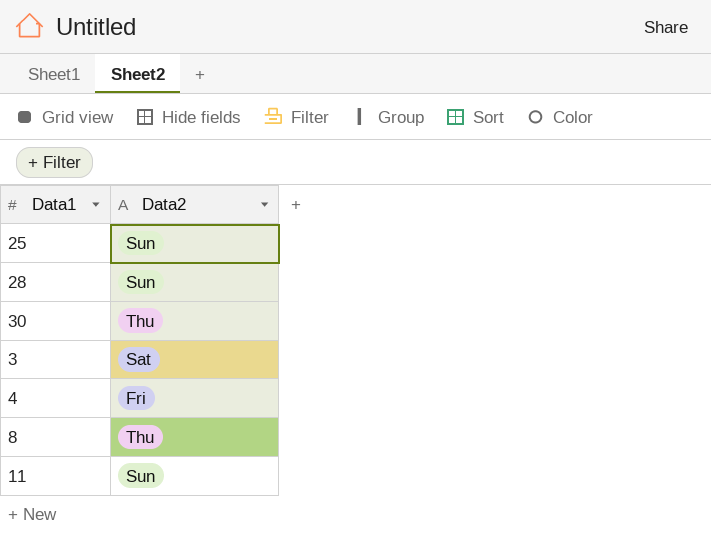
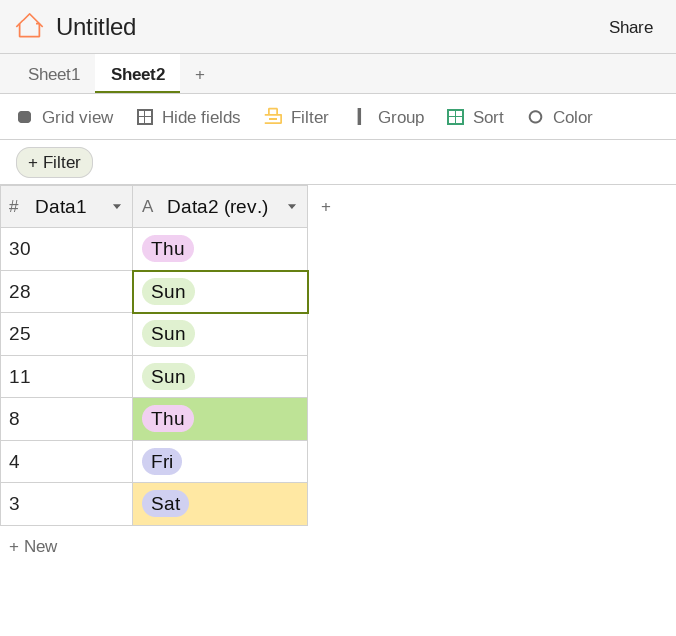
row order: none -> Data1 descending
column name: Data2 -> Data2 (rev.)

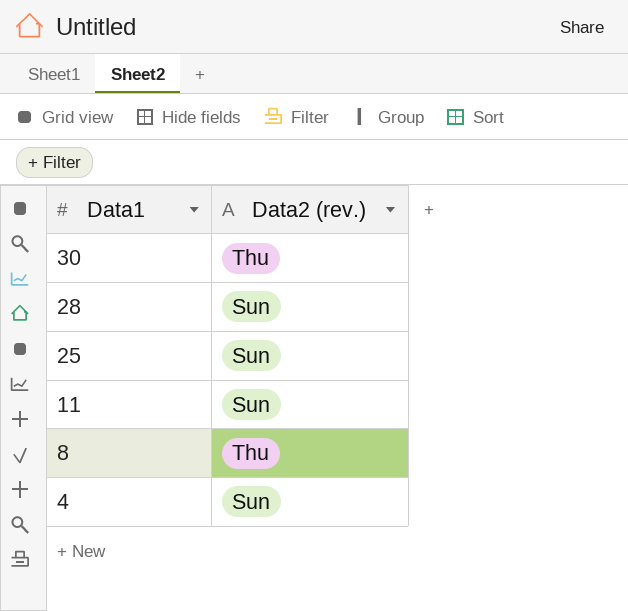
row 3: Sat -> none
4 | Data2 (rev.): Fri -> Sun

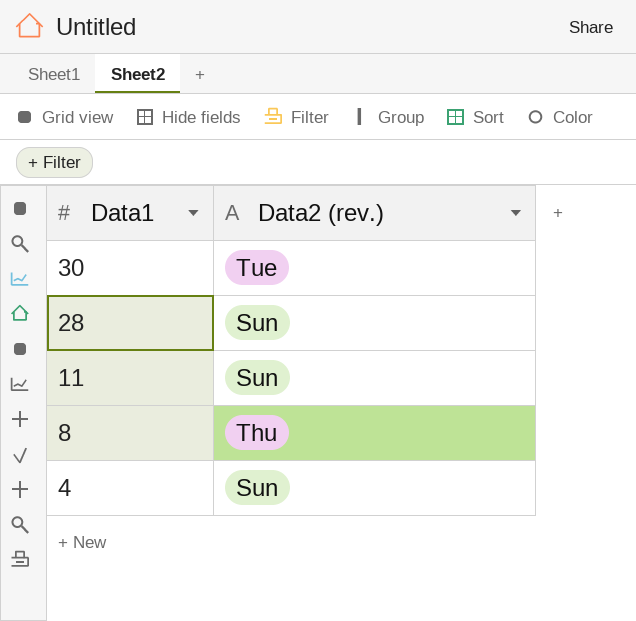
row 25: Sun -> none
30 | Data2 (rev.): Thu -> Tue

